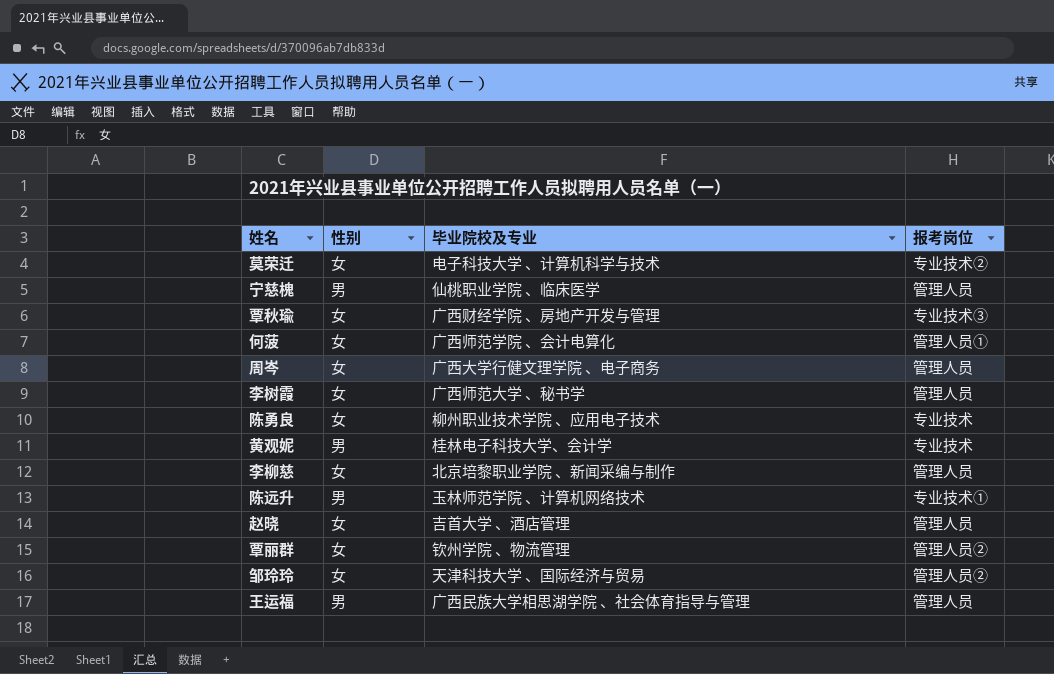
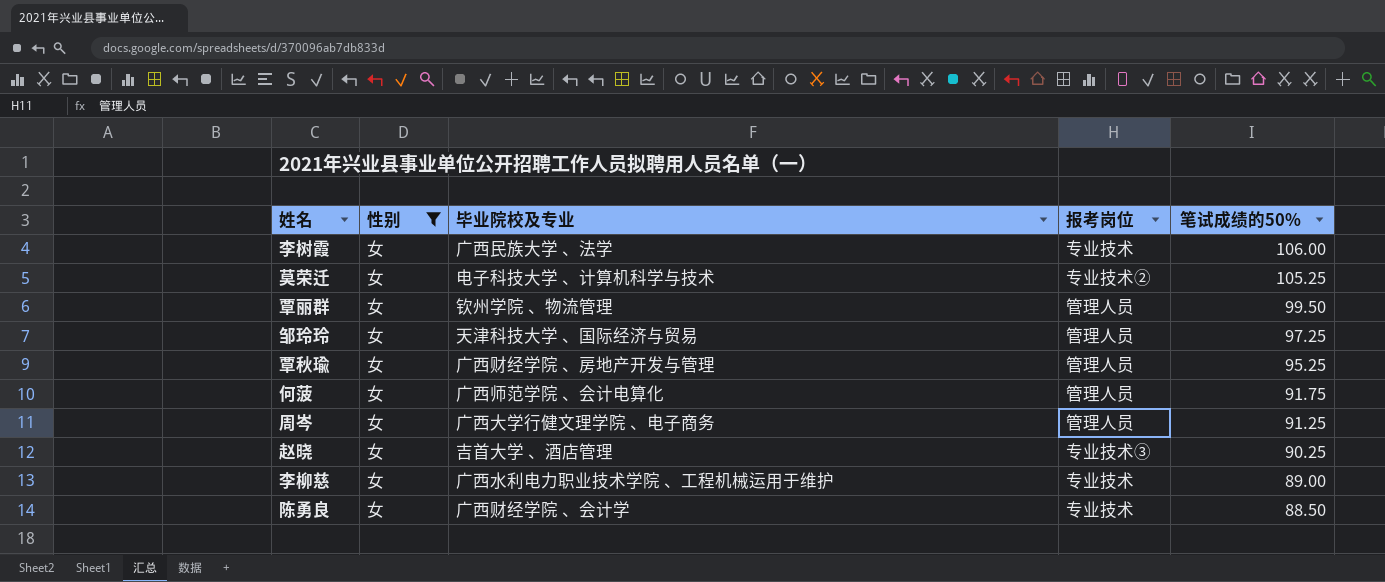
filter: none -> 性别 = 女
row order: none -> 笔试成绩的50% descending
column 笔试成绩的50% | position: none -> 5
李树霞 | 毕业院校及专业: 广西师范大学 、秘书学 -> 广西民族大学 、法学
李树霞 | 报考岗位: 管理人员 -> 专业技术
覃丽群 | 报考岗位: 管理人员② -> 管理人员
邹玲玲 | 报考岗位: 管理人员② -> 管理人员
覃秋瑜 | 报考岗位: 专业技术③ -> 管理人员
何菠 | 报考岗位: 管理人员① -> 管理人员
赵晓 | 报考岗位: 管理人员 -> 专业技术③
李柳慈 | 毕业院校及专业: 北京培黎职业学院 、新闻采编与制作 -> 广西水利电力职业技术学院 、工程机械运用于维护
李柳慈 | 报考岗位: 管理人员 -> 专业技术
陈勇良 | 毕业院校及专业: 柳州职业技术学院 、应用电子技术 -> 广西财经学院 、会计学

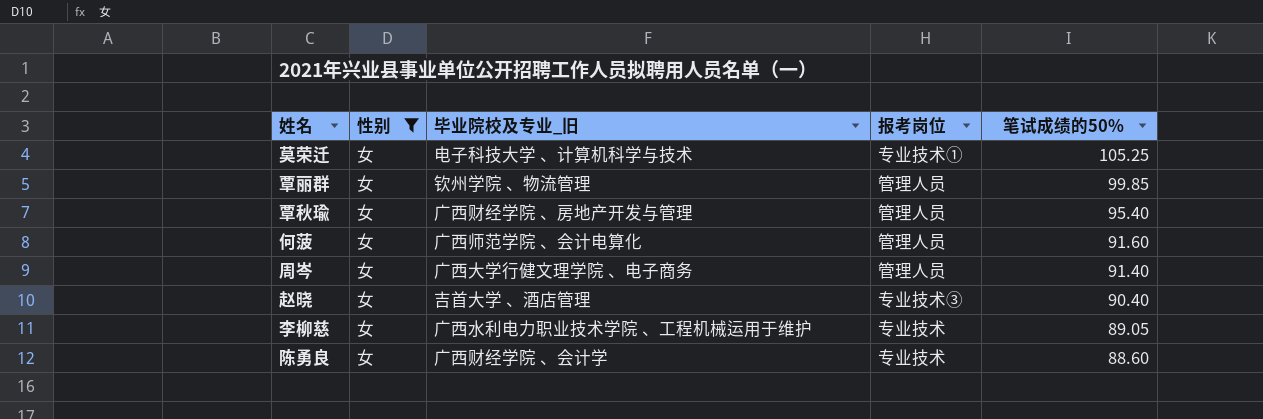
column name: 毕业院校及专业 -> 毕业院校及专业_旧
row 李树霞: 女 | 广西民族大学 、法学 | 专业技术 | 106.00 -> none
row 邹玲玲: 女 | 天津科技大学 、国际经济与贸易 | 管理人员 | 97.25 -> none
莫荣迁 | 报考岗位: 专业技术② -> 专业技术①
覃丽群 | 笔试成绩的50%: 99.50 -> 99.85
覃秋瑜 | 笔试成绩的50%: 95.25 -> 95.40
何菠 | 笔试成绩的50%: 91.75 -> 91.60
周岑 | 笔试成绩的50%: 91.25 -> 91.40
赵晓 | 笔试成绩的50%: 90.25 -> 90.40
李柳慈 | 笔试成绩的50%: 89.00 -> 89.05
陈勇良 | 笔试成绩的50%: 88.50 -> 88.60

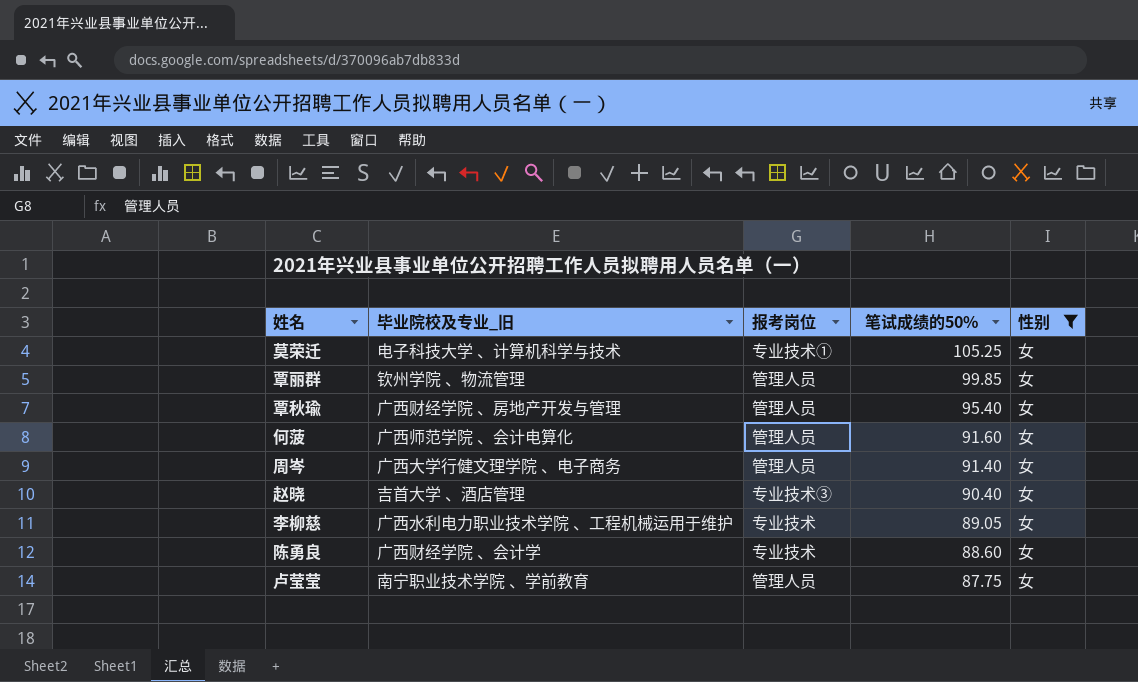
column 性别 | position: 2 -> 5
row 卢莹莹: none -> 南宁职业技术学院 、学前教育 | 管理人员 | 87.75 | 女

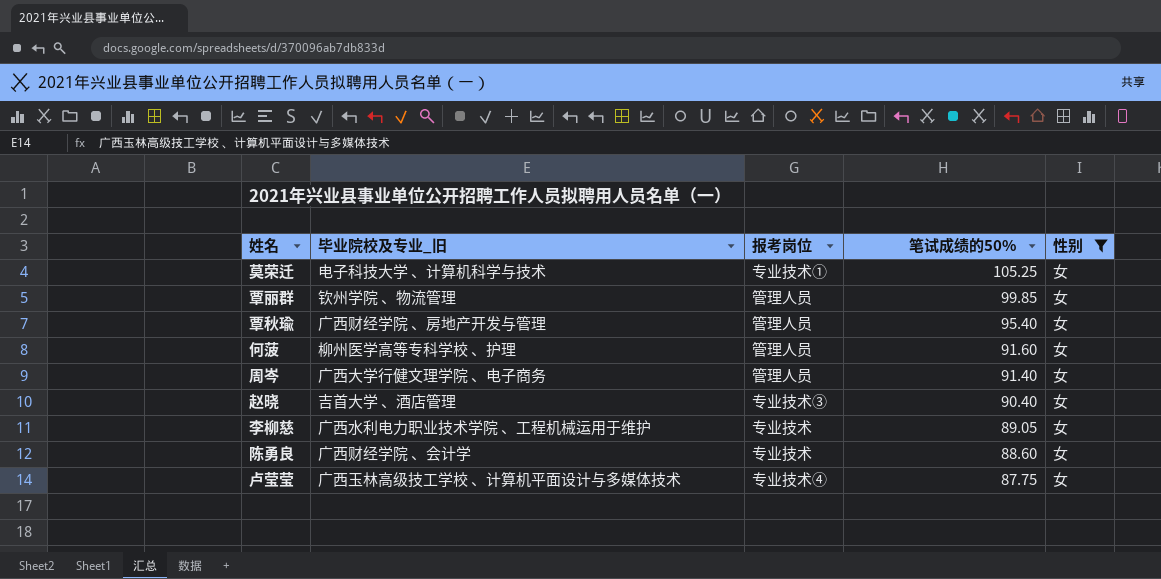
何菠 | 毕业院校及专业_旧: 广西师范学院 、会计电算化 -> 柳州医学高等专科学校 、护理
卢莹莹 | 毕业院校及专业_旧: 南宁职业技术学院 、学前教育 -> 广西玉林高级技工学校 、计算机平面设计与多媒体技术
卢莹莹 | 报考岗位: 管理人员 -> 专业技术④

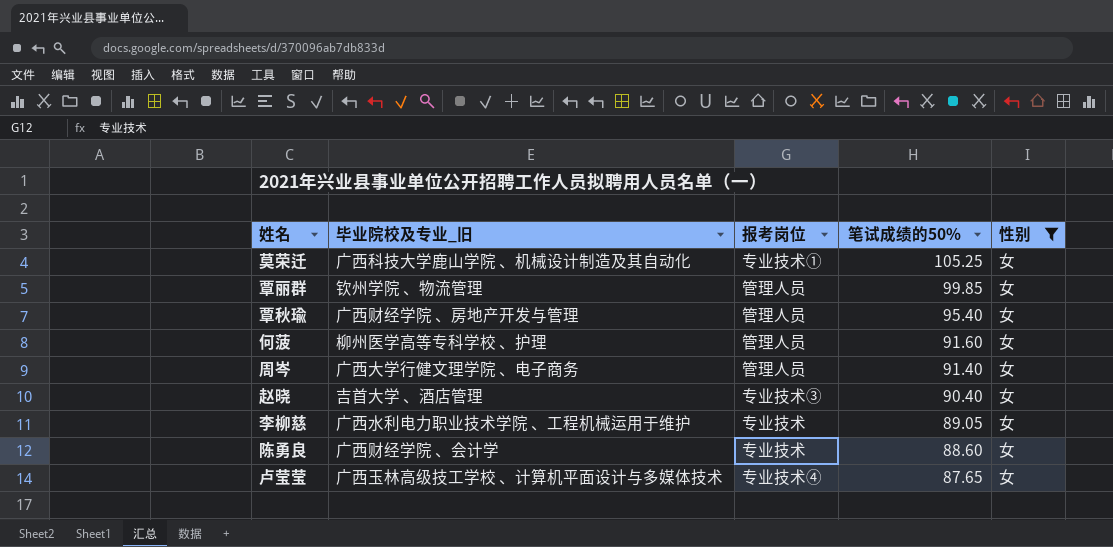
莫荣迁 | 毕业院校及专业_旧: 电子科技大学 、计算机科学与技术 -> 广西科技大学鹿山学院 、机械设计制造及其自动化
卢莹莹 | 笔试成绩的50%: 87.75 -> 87.65

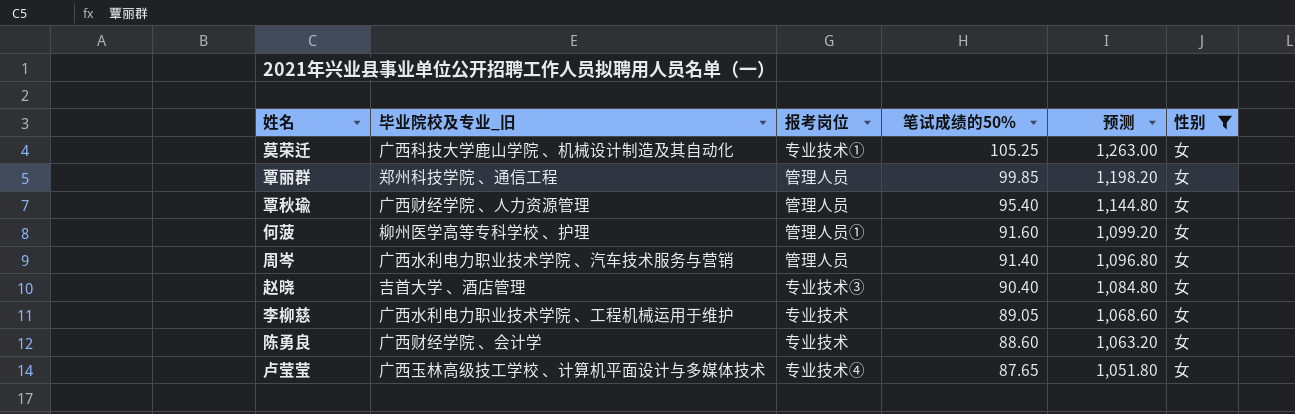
column 预测 | formula: none -> [笔试成绩的50%] * 12
覃丽群 | 毕业院校及专业_旧: 钦州学院 、物流管理 -> 郑州科技学院 、通信工程
覃秋瑜 | 毕业院校及专业_旧: 广西财经学院 、房地产开发与管理 -> 广西财经学院 、人力资源管理
何菠 | 报考岗位: 管理人员 -> 管理人员①
周岑 | 毕业院校及专业_旧: 广西大学行健文理学院 、电子商务 -> 广西水利电力职业技术学院 、汽车技术服务与营销

